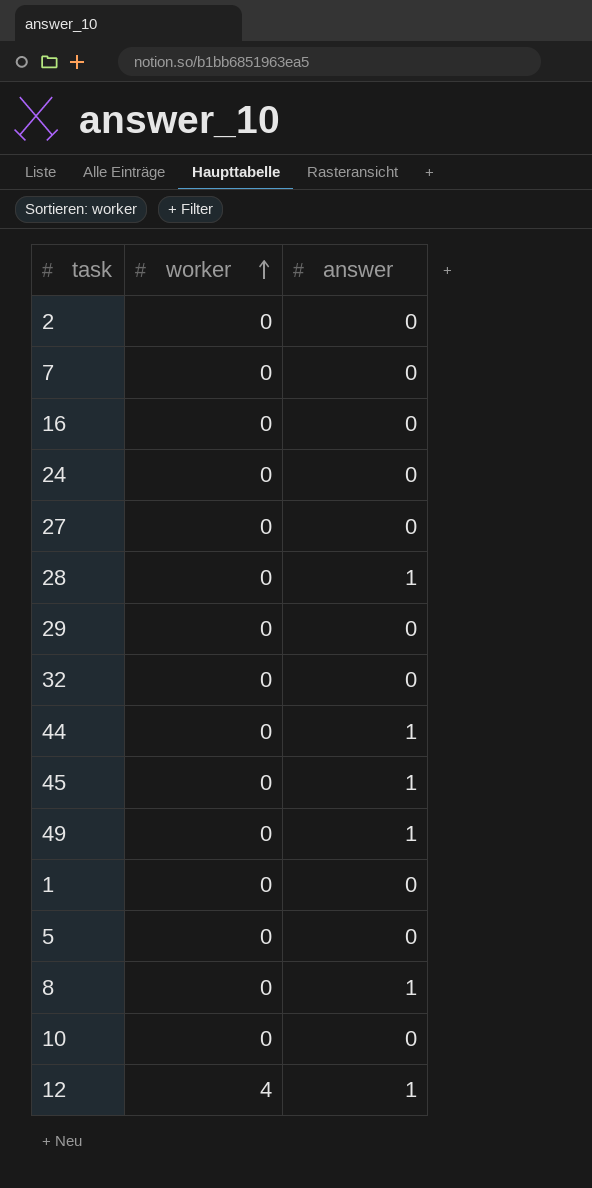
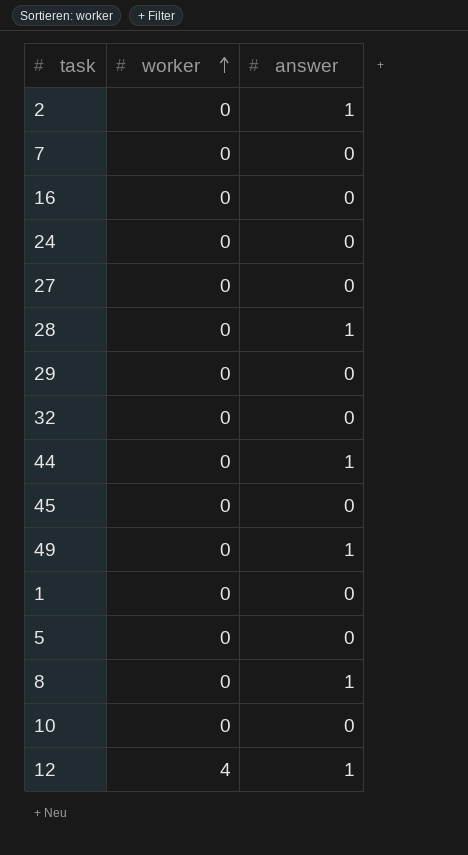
2 | answer: 0 -> 1
45 | answer: 1 -> 0

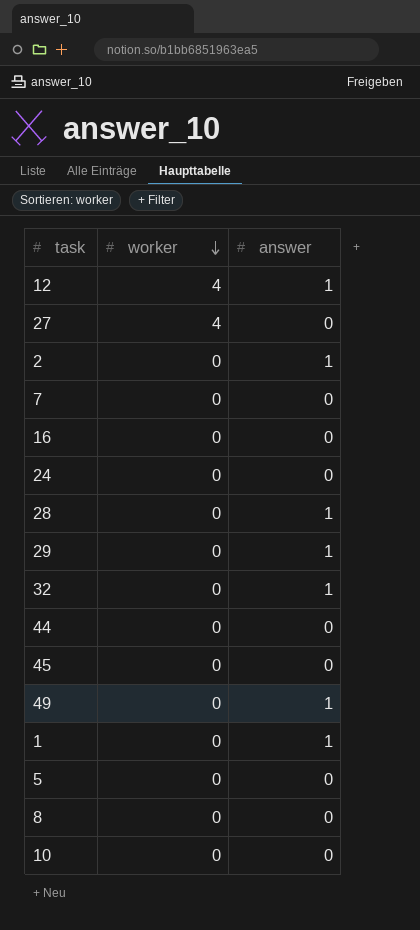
row order: worker ascending -> worker descending
27 | worker: 0 -> 4
29 | answer: 0 -> 1
32 | answer: 0 -> 1
44 | answer: 1 -> 0
1 | answer: 0 -> 1
8 | answer: 1 -> 0

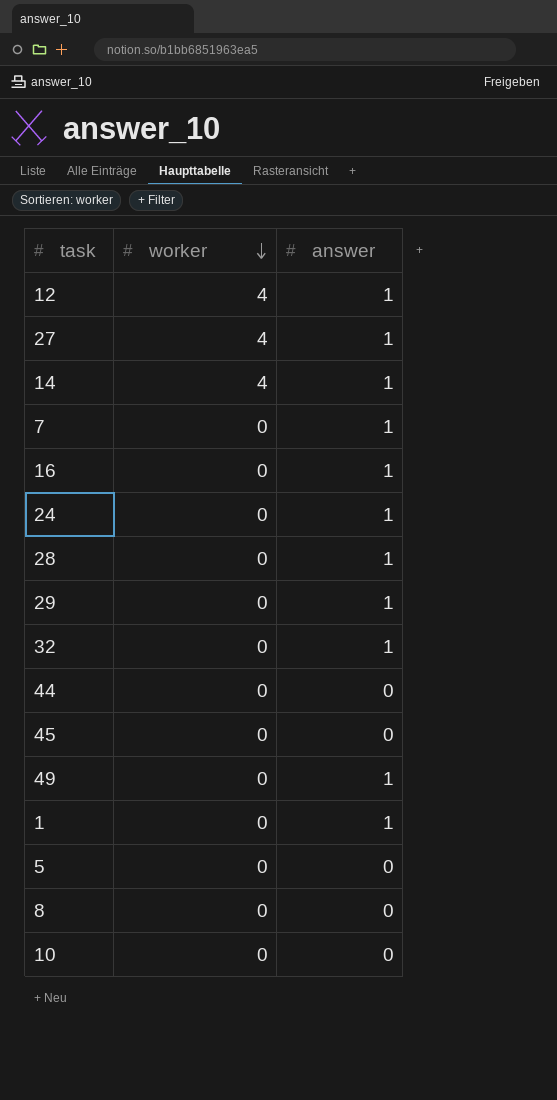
row 2: 0 | 1 -> none
27 | answer: 0 -> 1
row 14: none -> 4 | 1
7 | answer: 0 -> 1
16 | answer: 0 -> 1
24 | answer: 0 -> 1

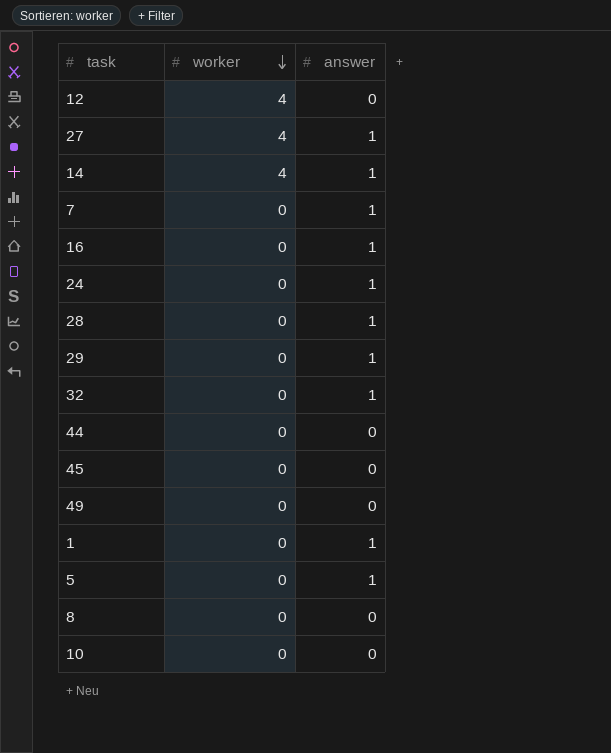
12 | answer: 1 -> 0
49 | answer: 1 -> 0
5 | answer: 0 -> 1

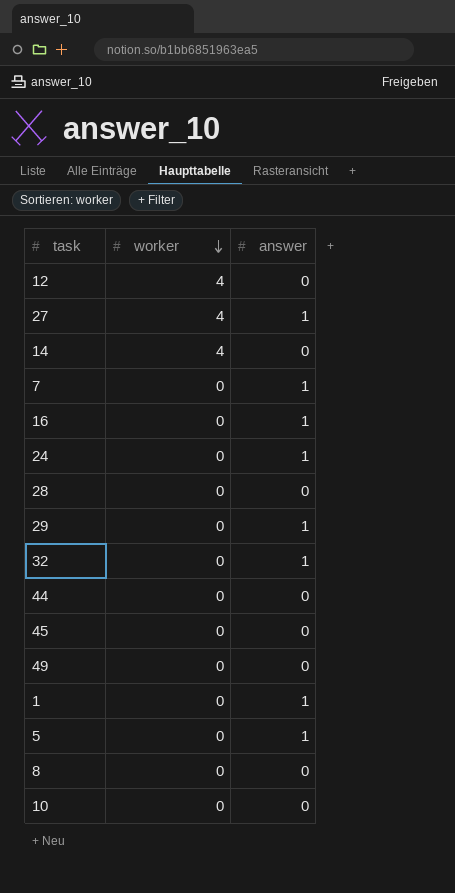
14 | answer: 1 -> 0
28 | answer: 1 -> 0

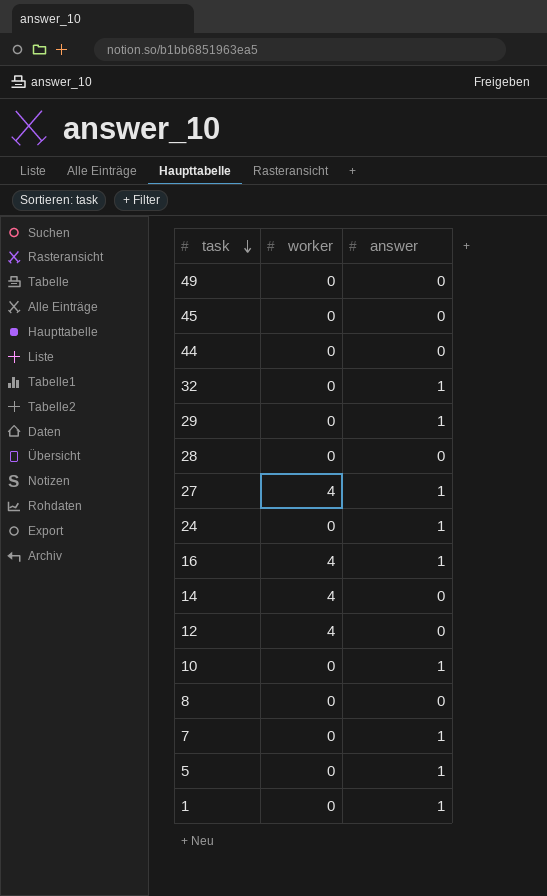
row order: worker descending -> task descending
16 | worker: 0 -> 4
10 | answer: 0 -> 1

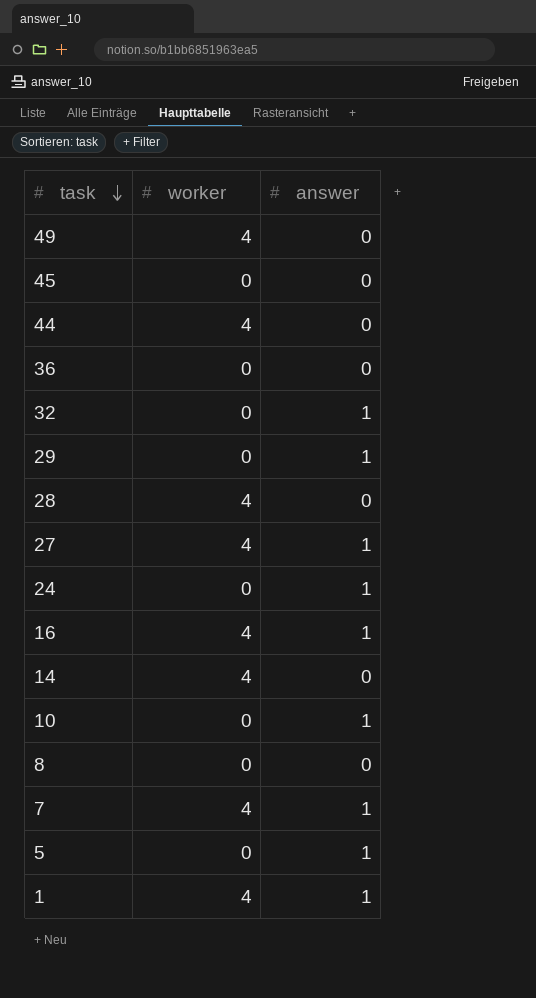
row 12: 4 | 0 -> none
49 | worker: 0 -> 4
44 | worker: 0 -> 4
row 36: none -> 0 | 0
28 | worker: 0 -> 4
7 | worker: 0 -> 4
1 | worker: 0 -> 4

